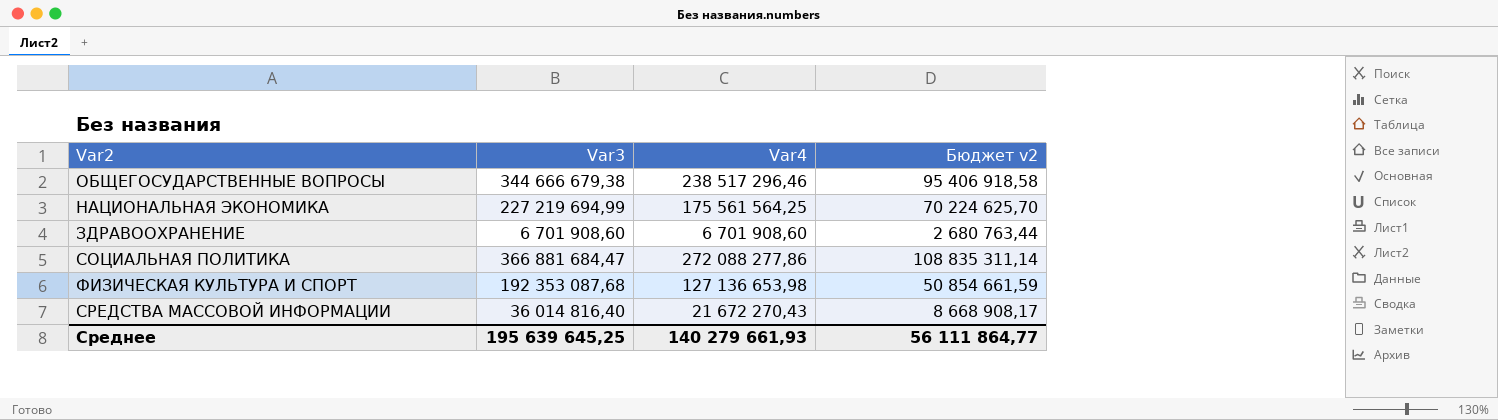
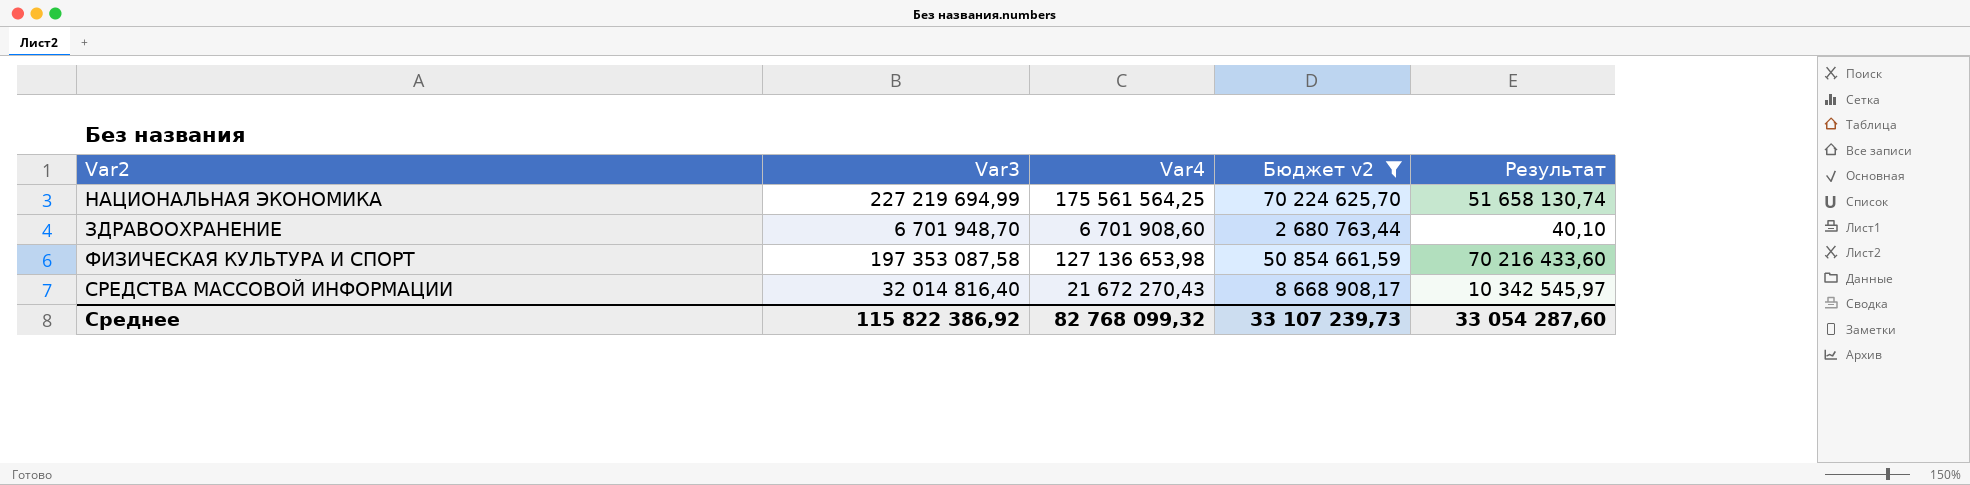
filter: none -> Бюджет v2 <= 70 224 625,70
column Результат | formula: none -> [Var3] - [Var4]
ЗДРАВООХРАНЕНИЕ | Var3: 6 701 908,60 -> 6 701 948,70
ФИЗИЧЕСКАЯ КУЛЬТУРА И СПОРТ | Var3: 192 353 087,68 -> 197 353 087,58
СРЕДСТВА МАССОВОЙ ИНФОРМАЦИИ | Var3: 36 014 816,40 -> 32 014 816,40
Среднее | Var3: 195 639 645,25 -> 115 822 386,92
Среднее | Var4: 140 279 661,93 -> 82 768 099,32
Среднее | Бюджет v2: 56 111 864,77 -> 33 107 239,73

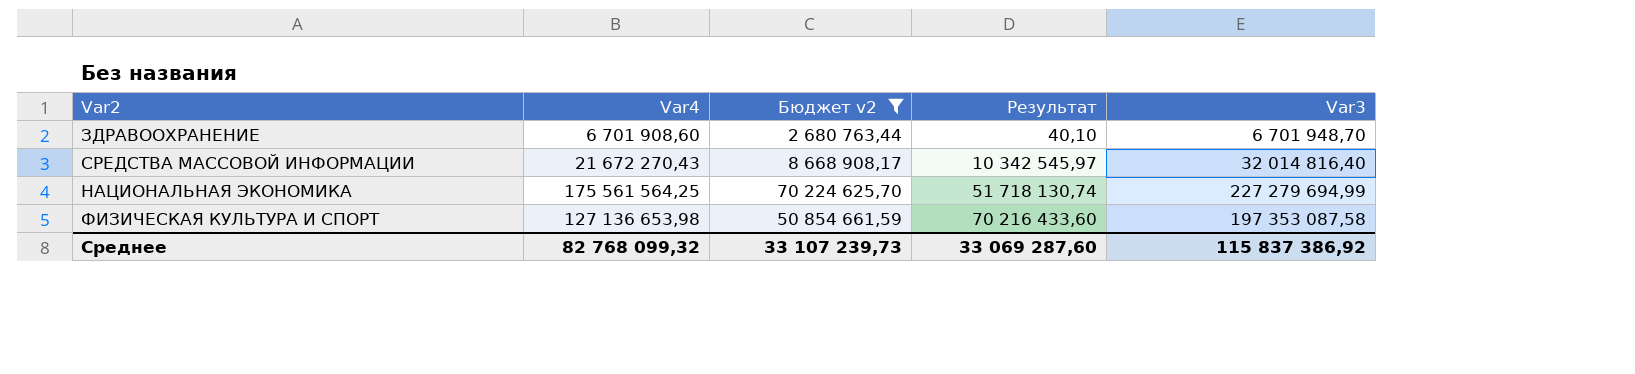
row order: none -> Результат ascending
column Var3 | position: 2 -> 5
НАЦИОНАЛЬНАЯ ЭКОНОМИКА | Результат: 51 658 130,74 -> 51 718 130,74
НАЦИОНАЛЬНАЯ ЭКОНОМИКА | Var3: 227 219 694,99 -> 227 279 694,99
Среднее | Результат: 33 054 287,60 -> 33 069 287,60
Среднее | Var3: 115 822 386,92 -> 115 837 386,92

